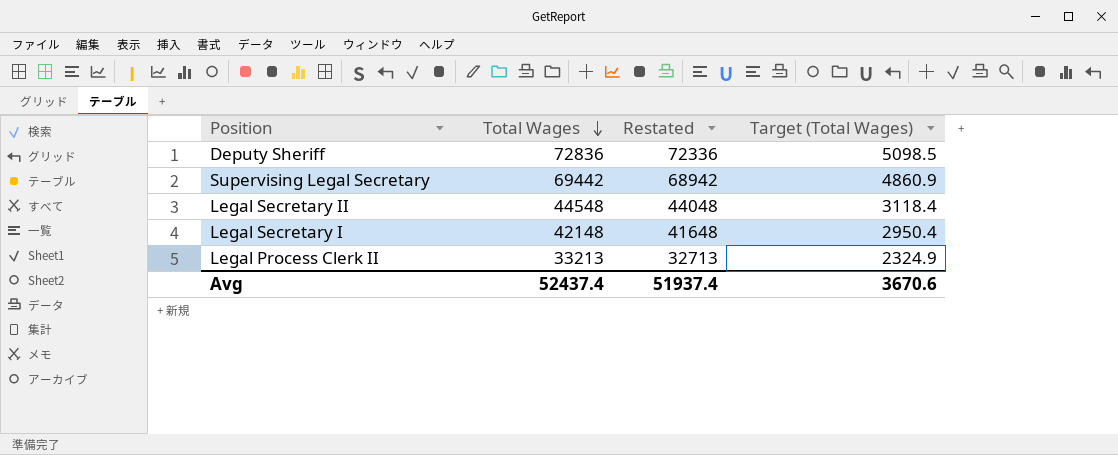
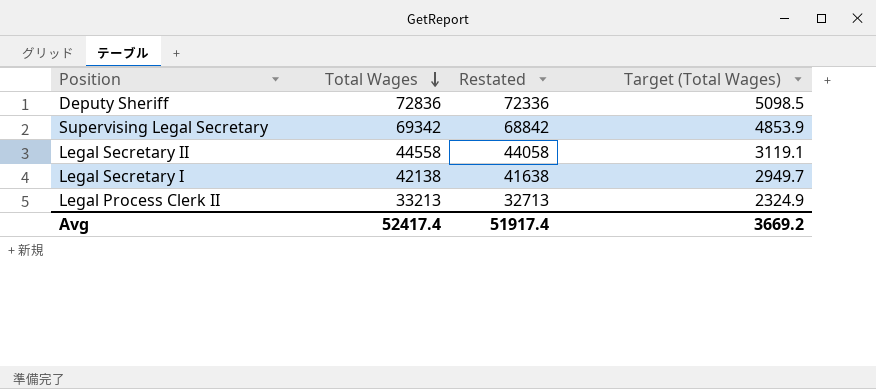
Supervising Legal Secretary | Total Wages: 69442 -> 69342
Supervising Legal Secretary | Restated: 68942 -> 68842
Supervising Legal Secretary | Target (Total Wages): 4860.9 -> 4853.9
Legal Secretary II | Total Wages: 44548 -> 44558
Legal Secretary II | Restated: 44048 -> 44058
Legal Secretary II | Target (Total Wages): 3118.4 -> 3119.1
Legal Secretary I | Total Wages: 42148 -> 42138
Legal Secretary I | Restated: 41648 -> 41638
Legal Secretary I | Target (Total Wages): 2950.4 -> 2949.7
Avg | Total Wages: 52437.4 -> 52417.4
Avg | Restated: 51937.4 -> 51917.4
Avg | Target (Total Wages): 3670.6 -> 3669.2

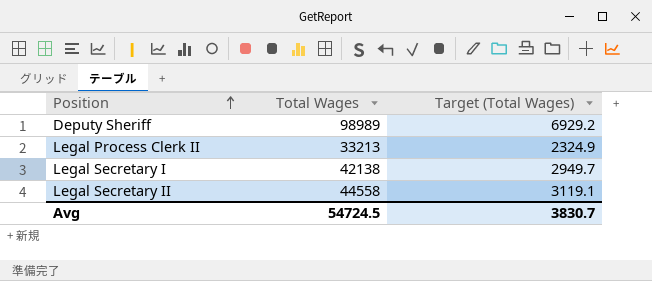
row order: Total Wages descending -> Position ascending
column Restated | formula: [Total Wages] - 500 -> none
row Supervising Legal Secretary: 69342 | 68842 | 4853.9 -> none
Deputy Sheriff | Total Wages: 72836 -> 98989
Deputy Sheriff | Target (Total Wages): 5098.5 -> 6929.2
Avg | Total Wages: 52417.4 -> 54724.5
Avg | Target (Total Wages): 3669.2 -> 3830.7

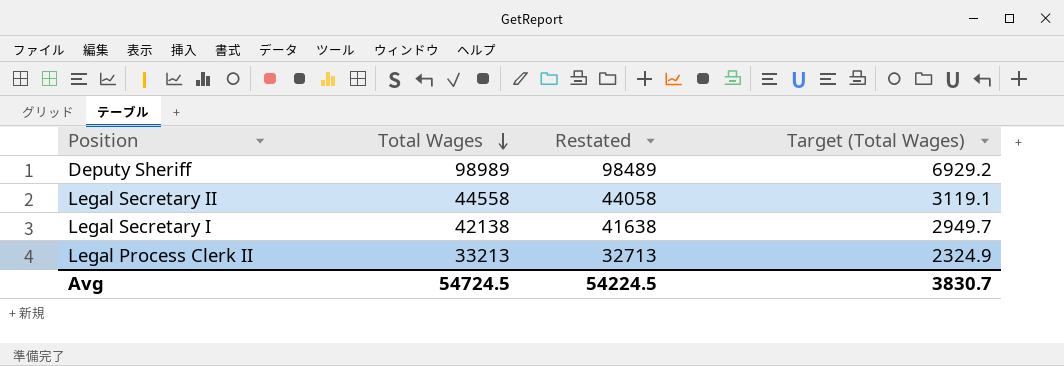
row order: Position ascending -> Total Wages descending
column Restated | formula: none -> [Total Wages] - 500

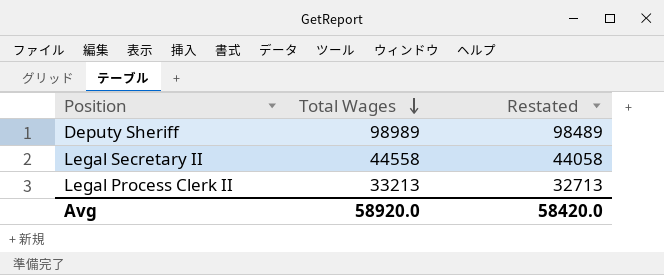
column Target (Total Wages) | formula: [Total Wages] * 0.07 -> none
row Legal Secretary I: 42138 | 41638 | 2949.7 -> none
Avg | Total Wages: 54724.5 -> 58920.0
Avg | Restated: 54224.5 -> 58420.0

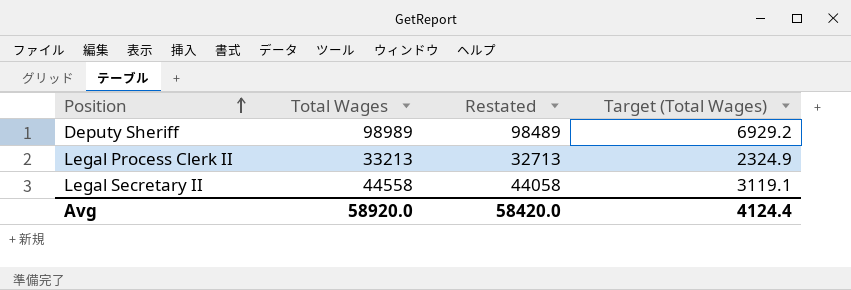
row order: Total Wages descending -> Position ascending
column Target (Total Wages) | formula: none -> [Total Wages] * 0.07

